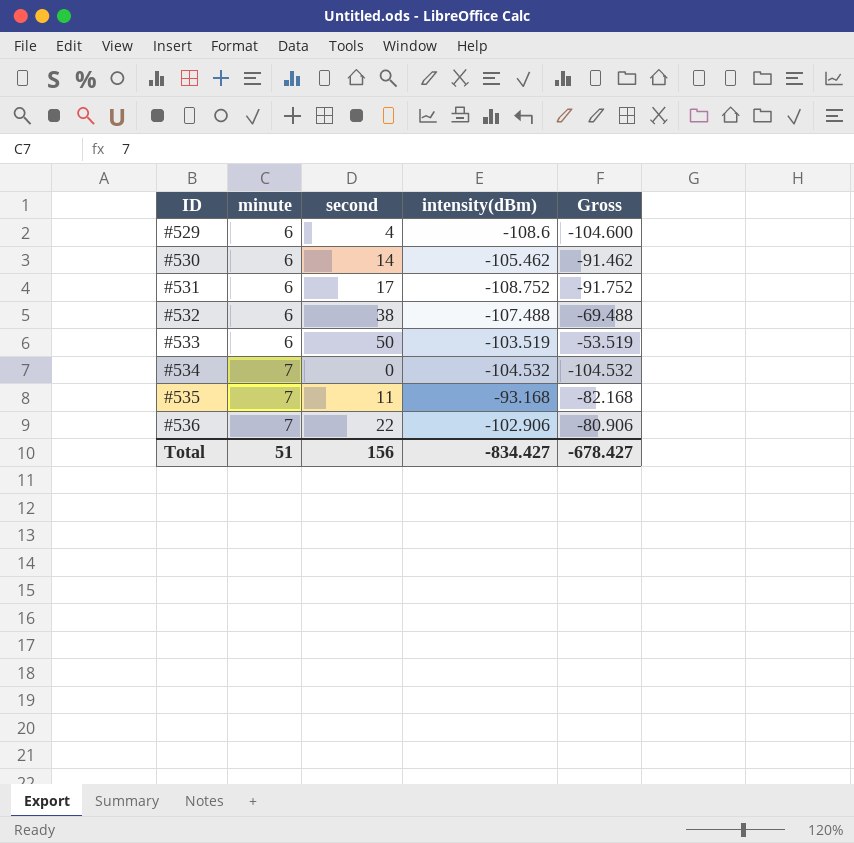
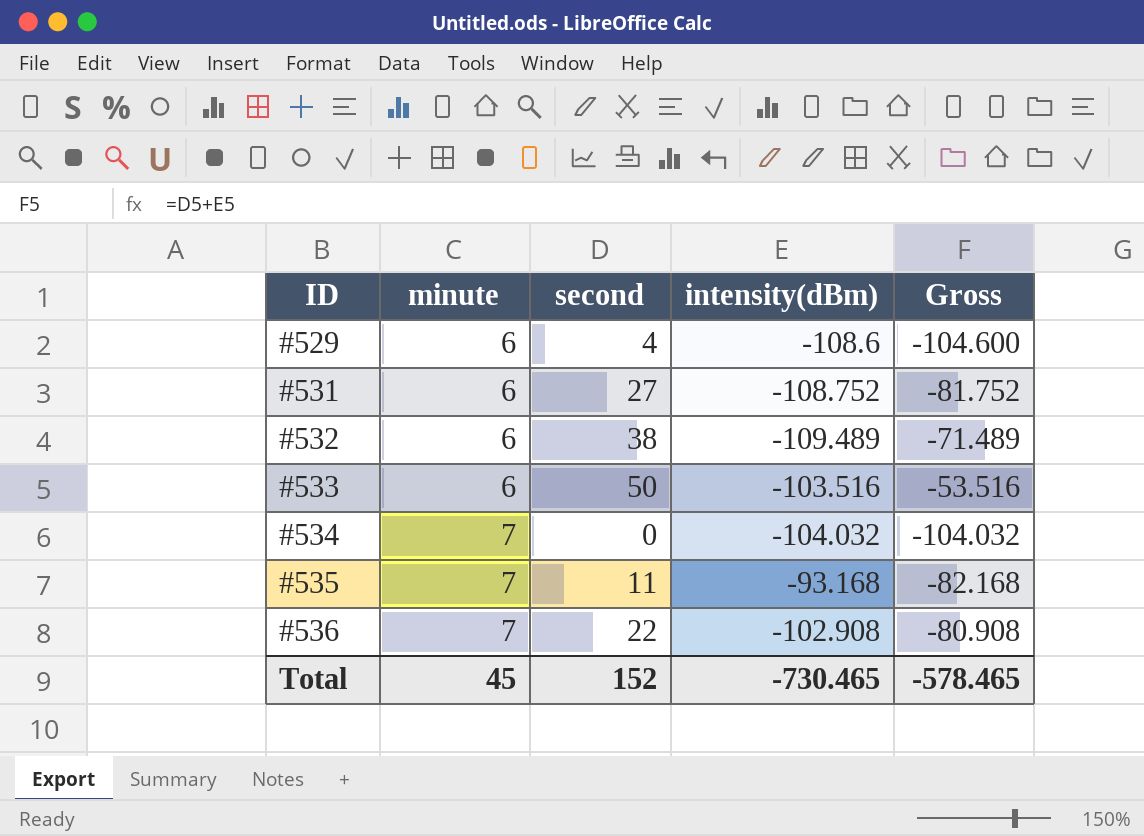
row #530: 6 | 14 | -105.462 | -91.462 -> none
#531 | second: 17 -> 27
#531 | Gross: -91.752 -> -81.752
#532 | intensity(dBm): -107.488 -> -109.489
#532 | Gross: -69.488 -> -71.489
#533 | intensity(dBm): -103.519 -> -103.516
#533 | Gross: -53.519 -> -53.516
#534 | intensity(dBm): -104.532 -> -104.032
#534 | Gross: -104.532 -> -104.032
#536 | intensity(dBm): -102.906 -> -102.908
#536 | Gross: -80.906 -> -80.908
Total | minute: 51 -> 45
Total | second: 156 -> 152
Total | intensity(dBm): -834.427 -> -730.465
Total | Gross: -678.427 -> -578.465

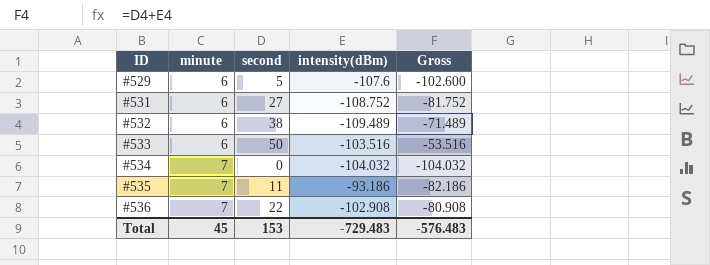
#529 | second: 4 -> 5
#529 | intensity(dBm): -108.6 -> -107.6
#529 | Gross: -104.600 -> -102.600
#535 | intensity(dBm): -93.168 -> -93.186
#535 | Gross: -82.168 -> -82.186
Total | second: 152 -> 153
Total | intensity(dBm): -730.465 -> -729.483
Total | Gross: -578.465 -> -576.483

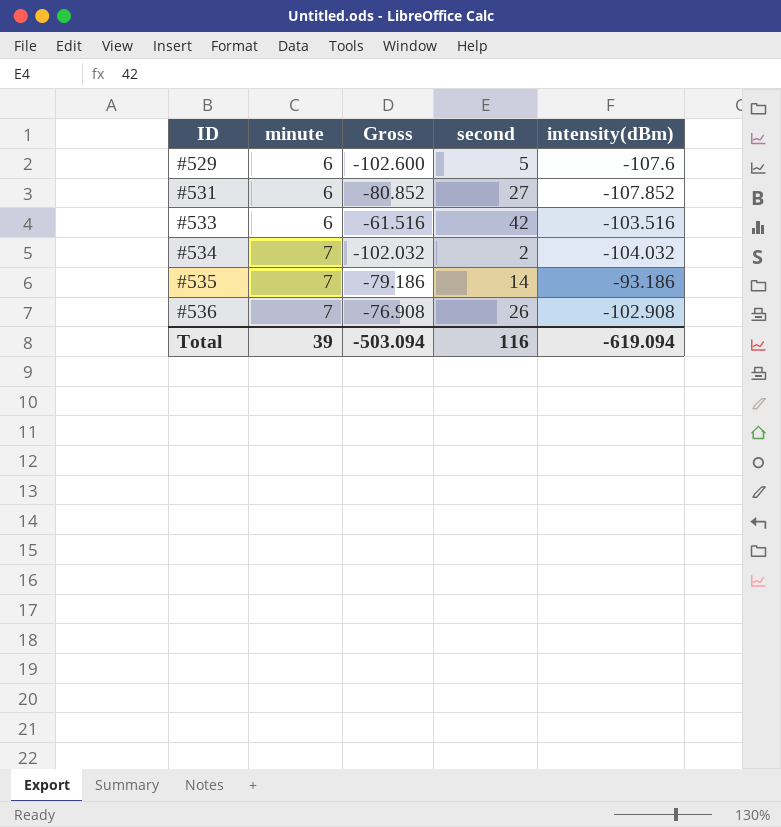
column Gross | position: 5 -> 3
row #532: 6 | 38 | -109.489 | -71.489 -> none
#531 | Gross: -81.752 -> -80.852
#531 | intensity(dBm): -108.752 -> -107.852
#533 | Gross: -53.516 -> -61.516
#533 | second: 50 -> 42
#534 | Gross: -104.032 -> -102.032
#534 | second: 0 -> 2
#535 | Gross: -82.186 -> -79.186
#535 | second: 11 -> 14
#536 | Gross: -80.908 -> -76.908
#536 | second: 22 -> 26
Total | minute: 45 -> 39
Total | Gross: -576.483 -> -503.094
Total | second: 153 -> 116
Total | intensity(dBm): -729.483 -> -619.094

